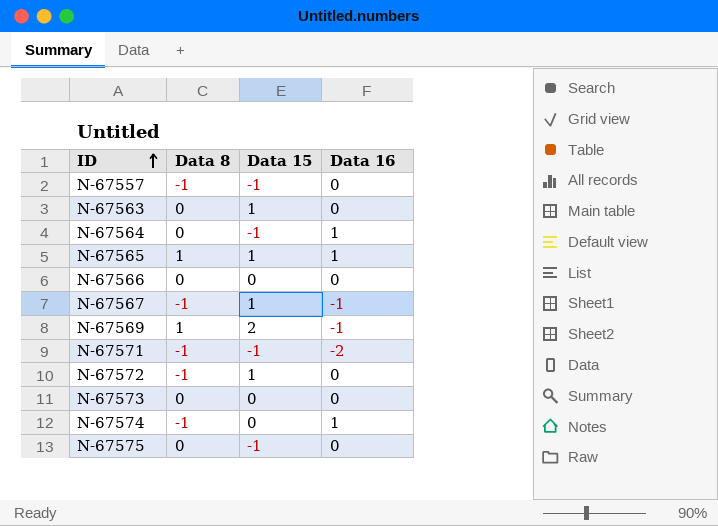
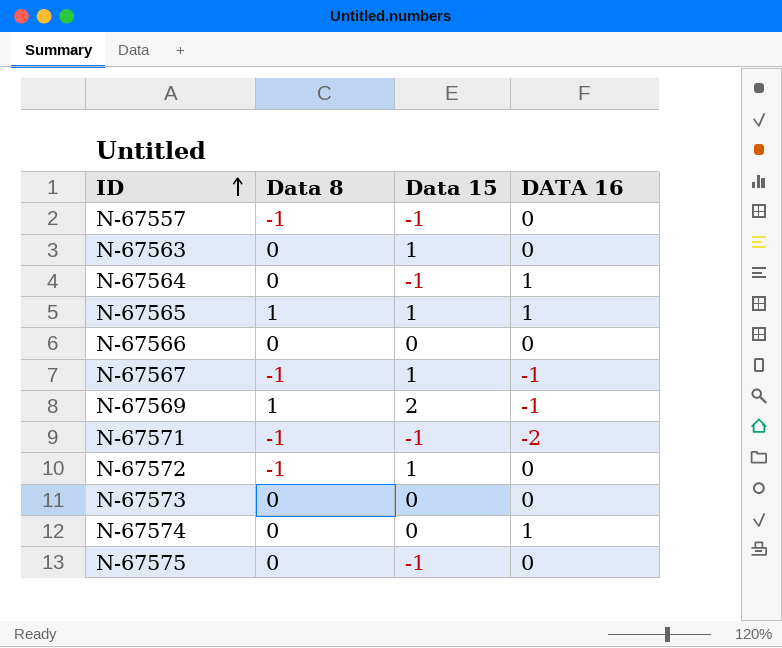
column name: Data 16 -> DATA 16
N-67574 | Data 8: -1 -> 0

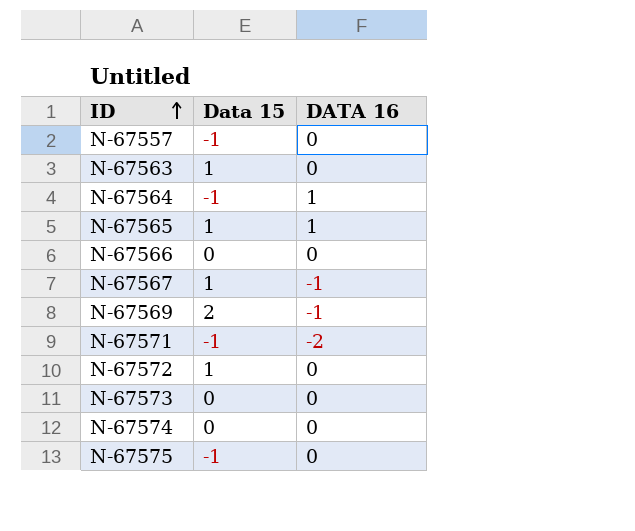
column Data 8 | position: 2 -> none
N-67574 | DATA 16: 1 -> 0

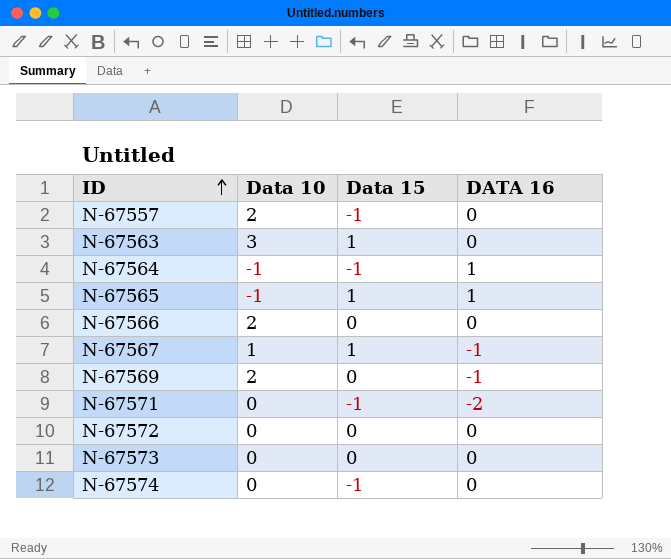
column Data 10 | position: none -> 2
row N-67575: -1 | 0 -> none
N-67569 | Data 15: 2 -> 0
N-67572 | Data 15: 1 -> 0
N-67574 | Data 15: 0 -> -1

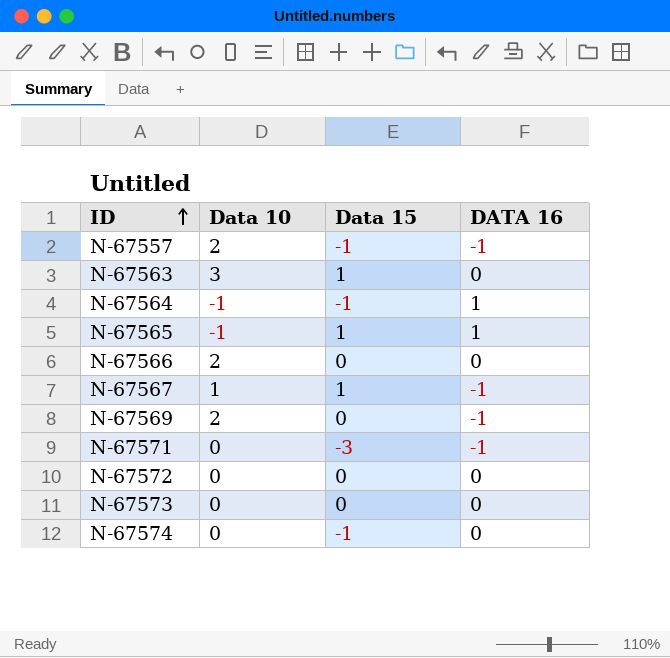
N-67557 | DATA 16: 0 -> -1
N-67571 | Data 15: -1 -> -3
N-67571 | DATA 16: -2 -> -1

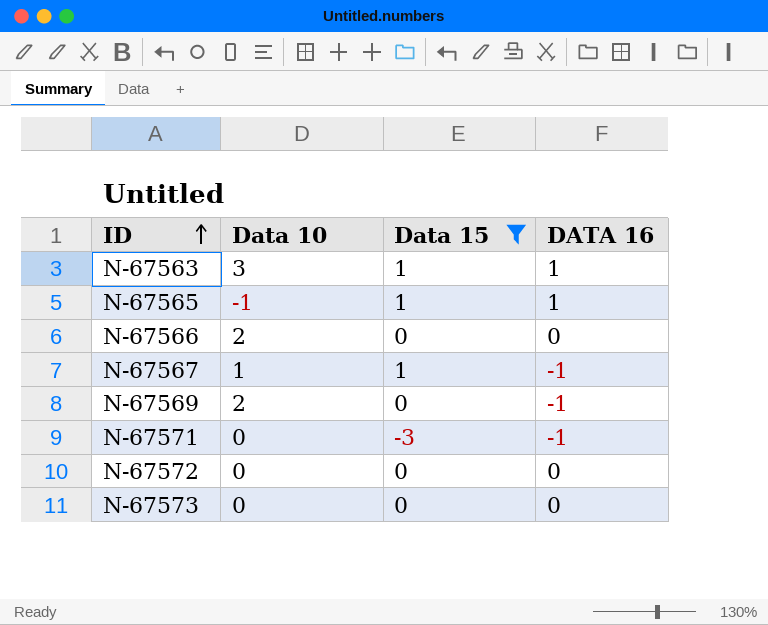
filter: none -> Data 15 != -1
N-67563 | DATA 16: 0 -> 1

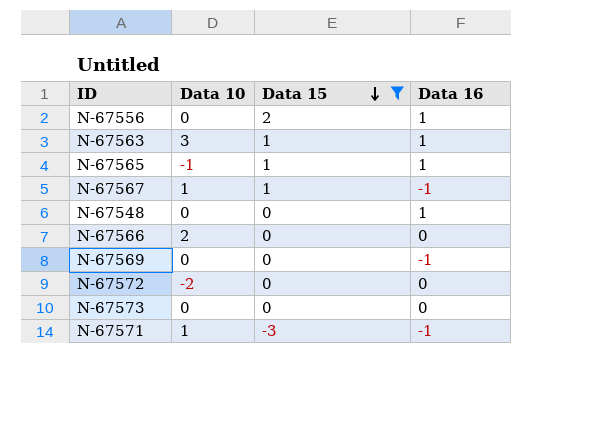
row order: ID ascending -> Data 15 descending
column name: DATA 16 -> Data 16
row N-67556: none -> 0 | 2 | 1
row N-67548: none -> 0 | 0 | 1
N-67569 | Data 10: 2 -> 0
N-67572 | Data 10: 0 -> -2
N-67571 | Data 10: 0 -> 1

